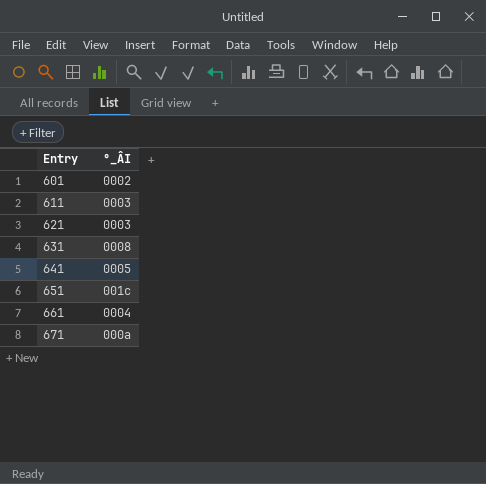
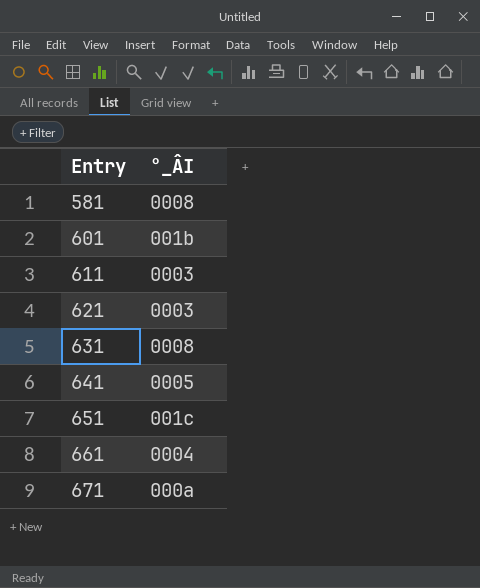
row 581: none -> 0008
601 | °_ÂI: 0002 -> 001b

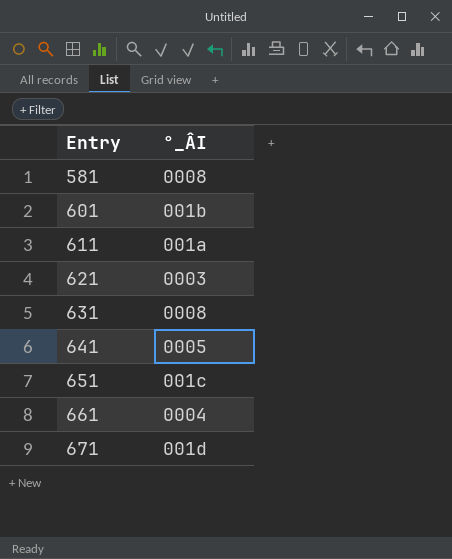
611 | °_ÂI: 0003 -> 001a
671 | °_ÂI: 000a -> 001d

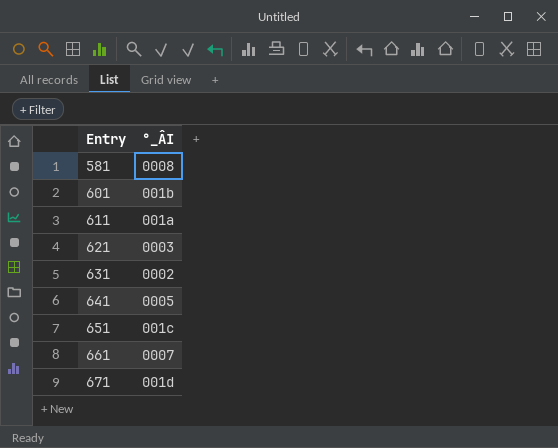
631 | °_ÂI: 0008 -> 0002
661 | °_ÂI: 0004 -> 0007

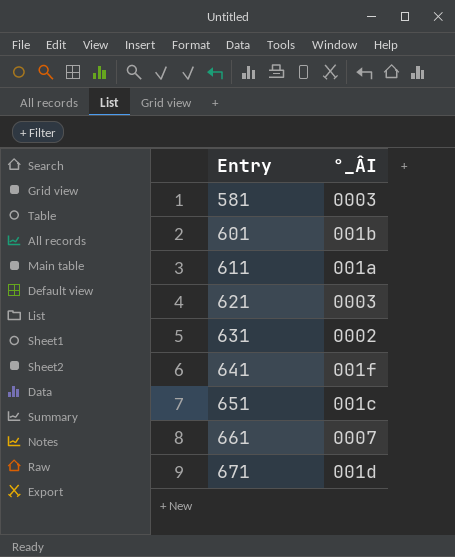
581 | °_ÂI: 0008 -> 0003
641 | °_ÂI: 0005 -> 001f

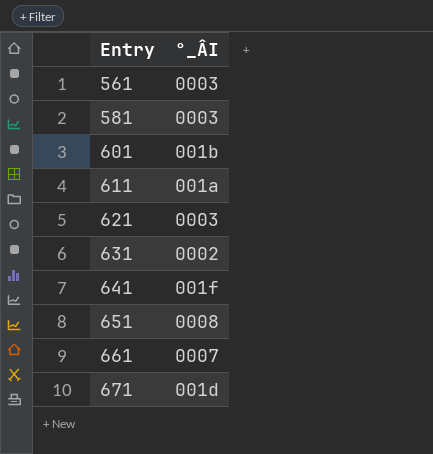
row 561: none -> 0003
651 | °_ÂI: 001c -> 0008

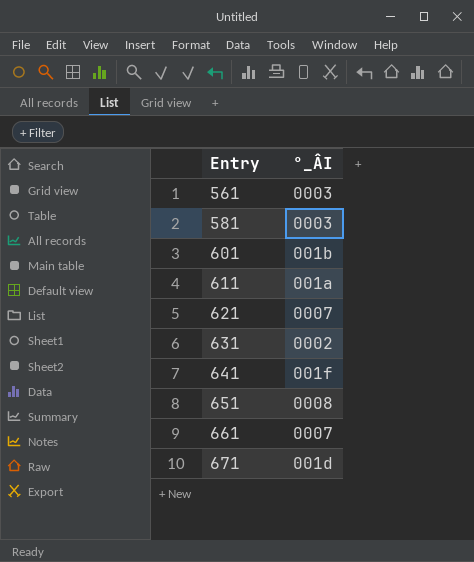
621 | °_ÂI: 0003 -> 0007

